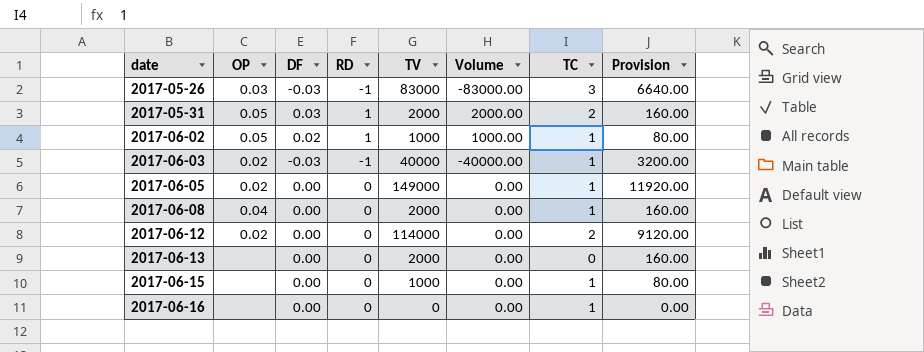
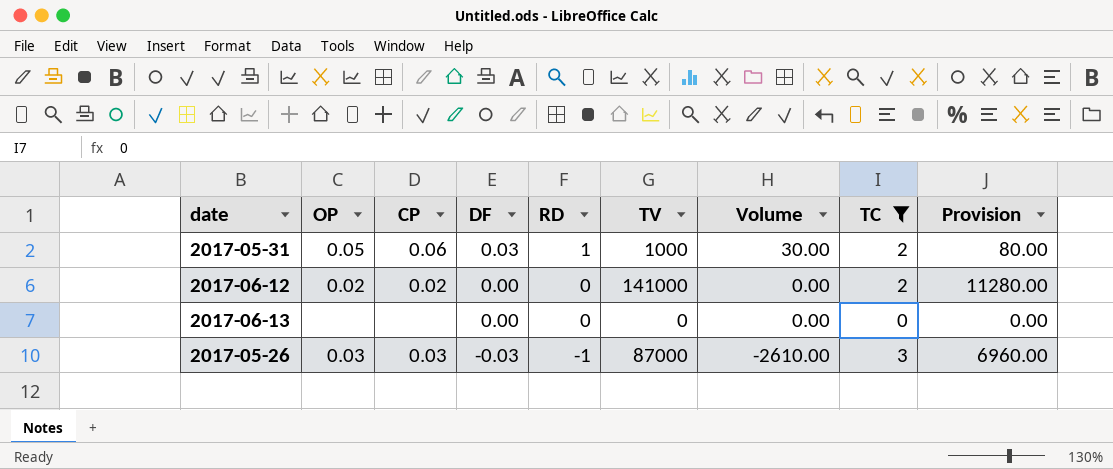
filter: none -> TC != 1
row order: date ascending -> DF descending
column CP | position: none -> 3
column Volume | formula: [RD] * [TV] -> [DF] * [TV]
2017-05-31 | TV: 2000 -> 1000
2017-05-31 | Provision: 160.00 -> 80.00
2017-06-12 | TV: 114000 -> 141000
2017-06-12 | Provision: 9120.00 -> 11280.00
2017-06-13 | TV: 2000 -> 0
2017-06-13 | Provision: 160.00 -> 0.00
2017-05-26 | TV: 83000 -> 87000
2017-05-26 | Provision: 6640.00 -> 6960.00

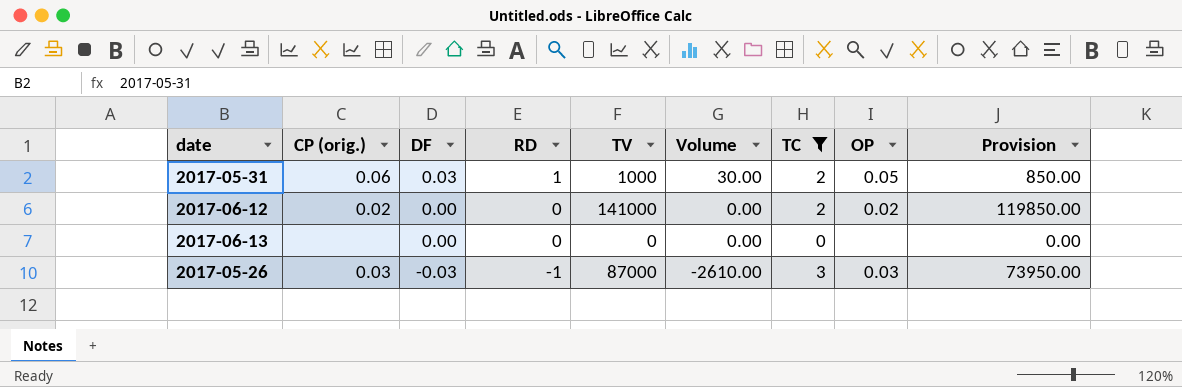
column name: CP -> CP (orig.)
column OP | position: 2 -> 8
column Provision | formula: [TV] * 0.08 -> [TV] * 0.85

